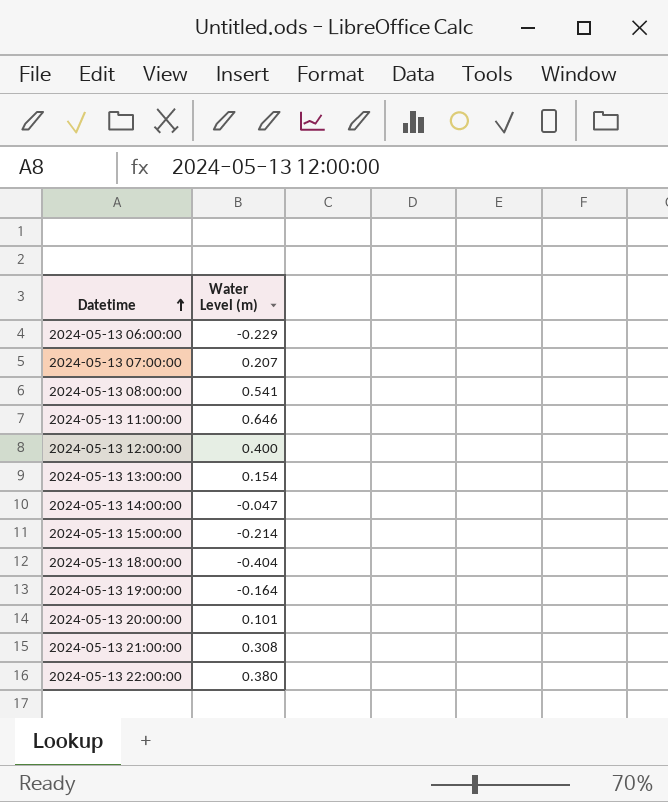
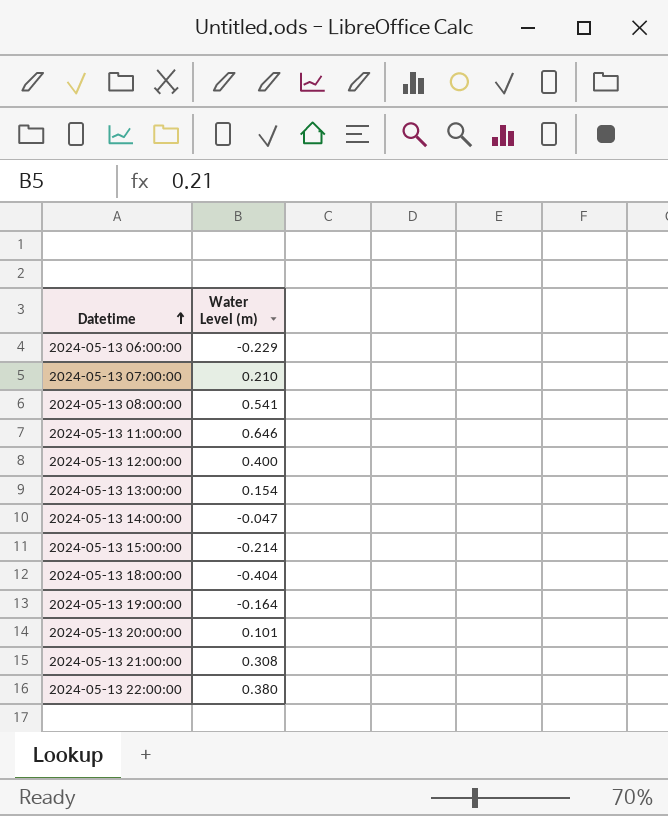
2024-05-13 07:00:00 | Water Level (m): 0.207 -> 0.210

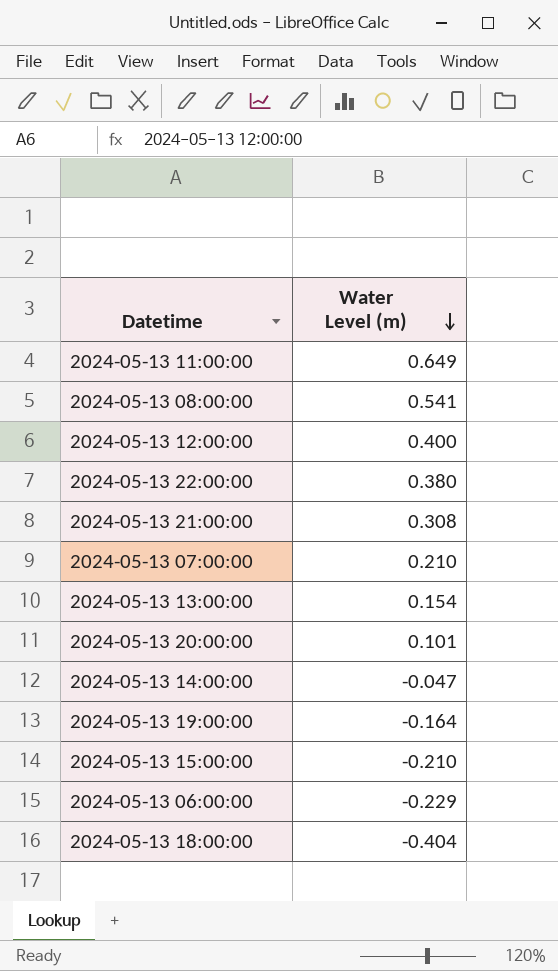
row order: Datetime ascending -> Water Level (m) descending
2024-05-13 11:00:00 | Water Level (m): 0.646 -> 0.649
2024-05-13 15:00:00 | Water Level (m): -0.214 -> -0.210

